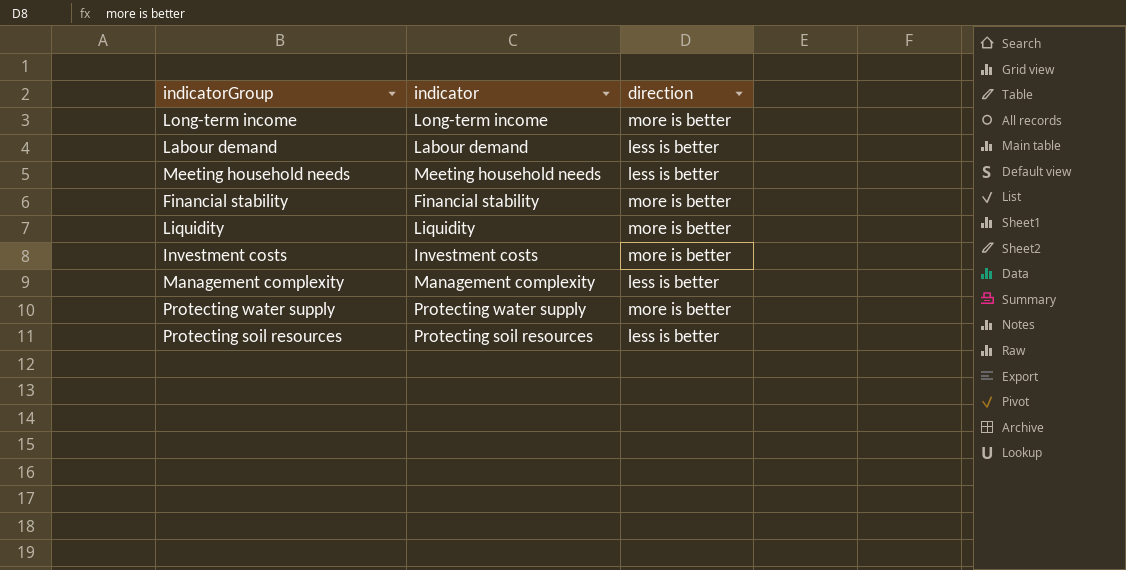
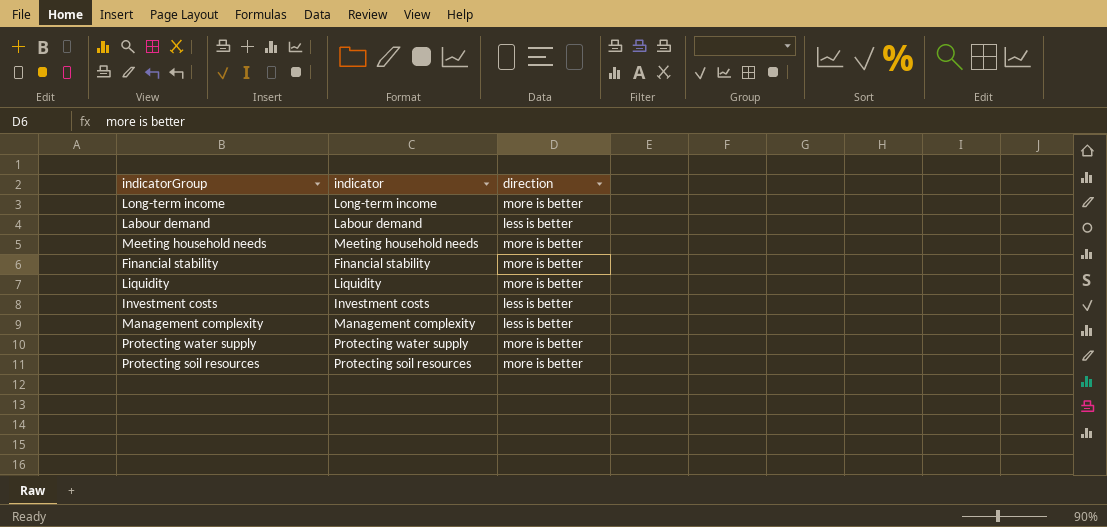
Meeting household needs | direction: less is better -> more is better
Investment costs | direction: more is better -> less is better
Protecting soil resources | direction: less is better -> more is better

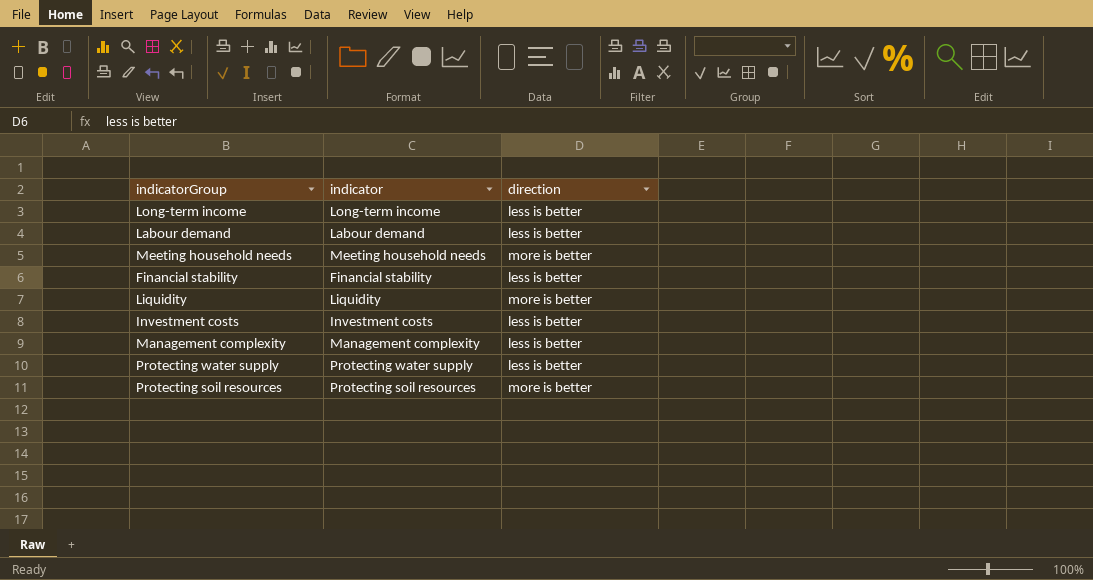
Long-term income | direction: more is better -> less is better
Financial stability | direction: more is better -> less is better
Protecting water supply | direction: more is better -> less is better

